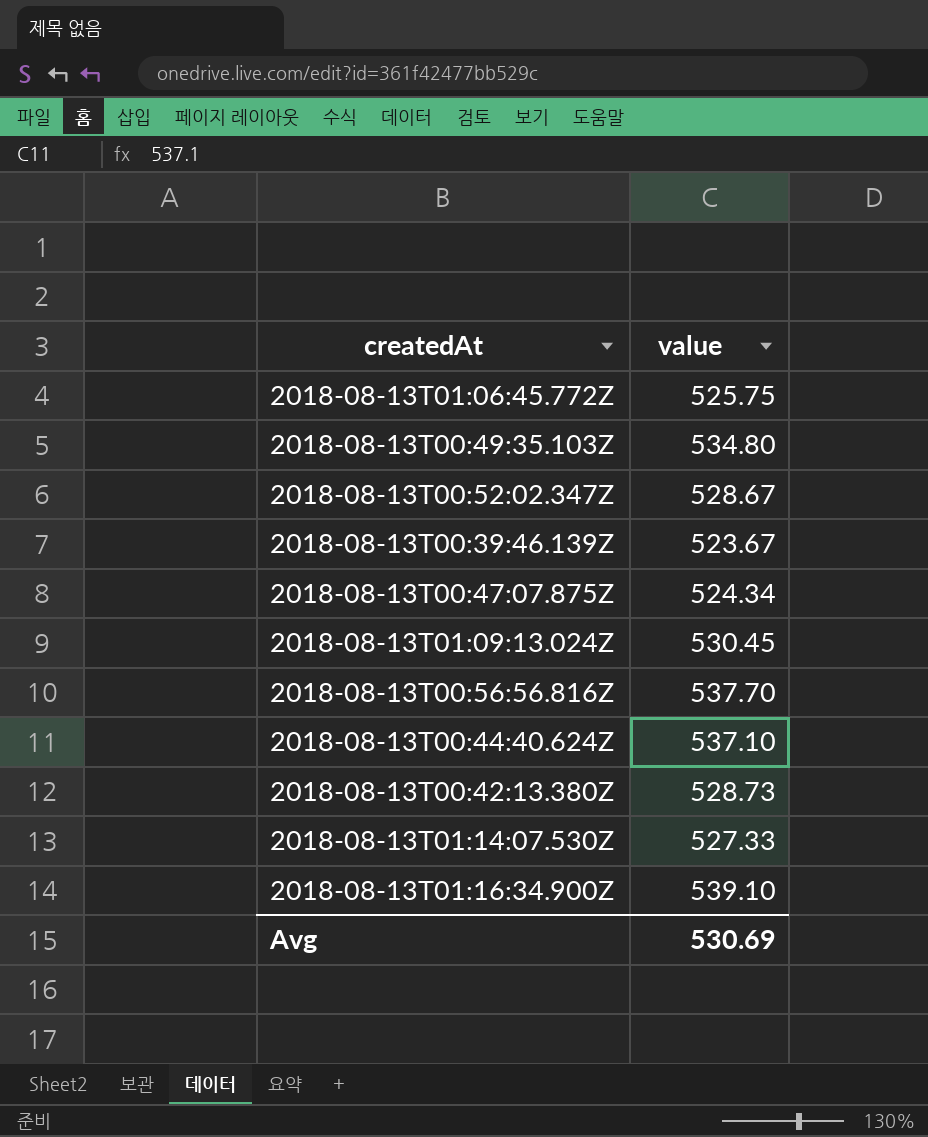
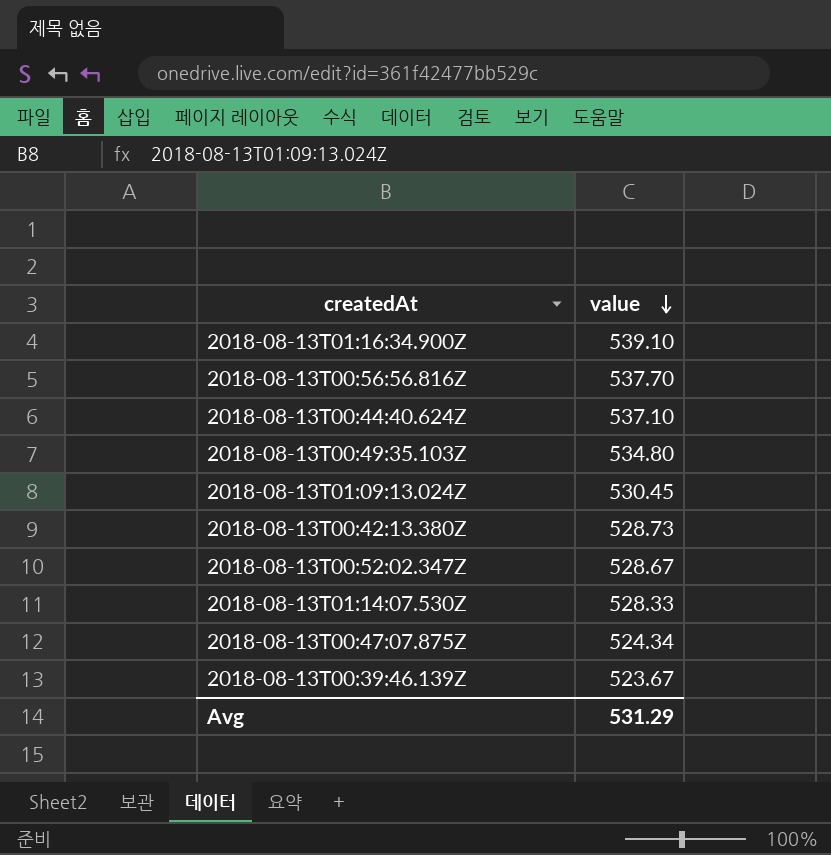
row order: none -> value descending
row 2018-08-13T01:06:45.772Z: 525.75 -> none
2018-08-13T01:14:07.530Z | value: 527.33 -> 528.33
Avg | value: 530.69 -> 531.29

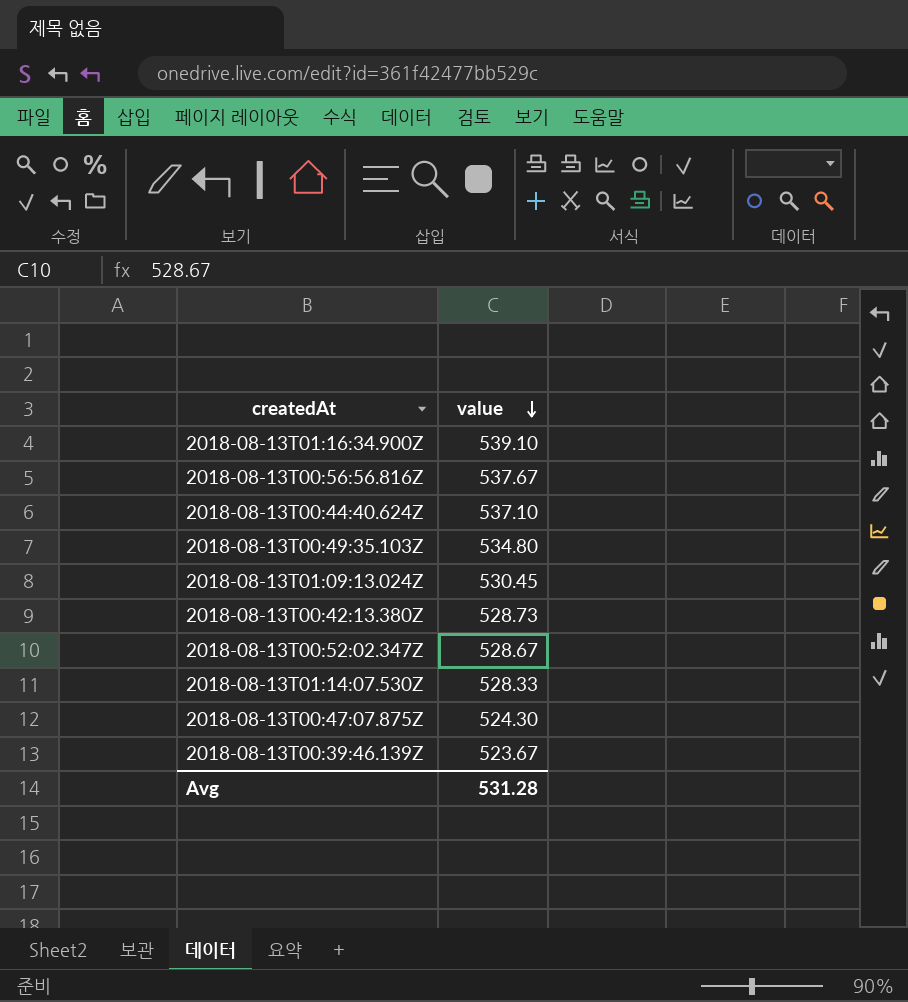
2018-08-13T00:56:56.816Z | value: 537.70 -> 537.67
2018-08-13T00:47:07.875Z | value: 524.34 -> 524.30
Avg | value: 531.29 -> 531.28

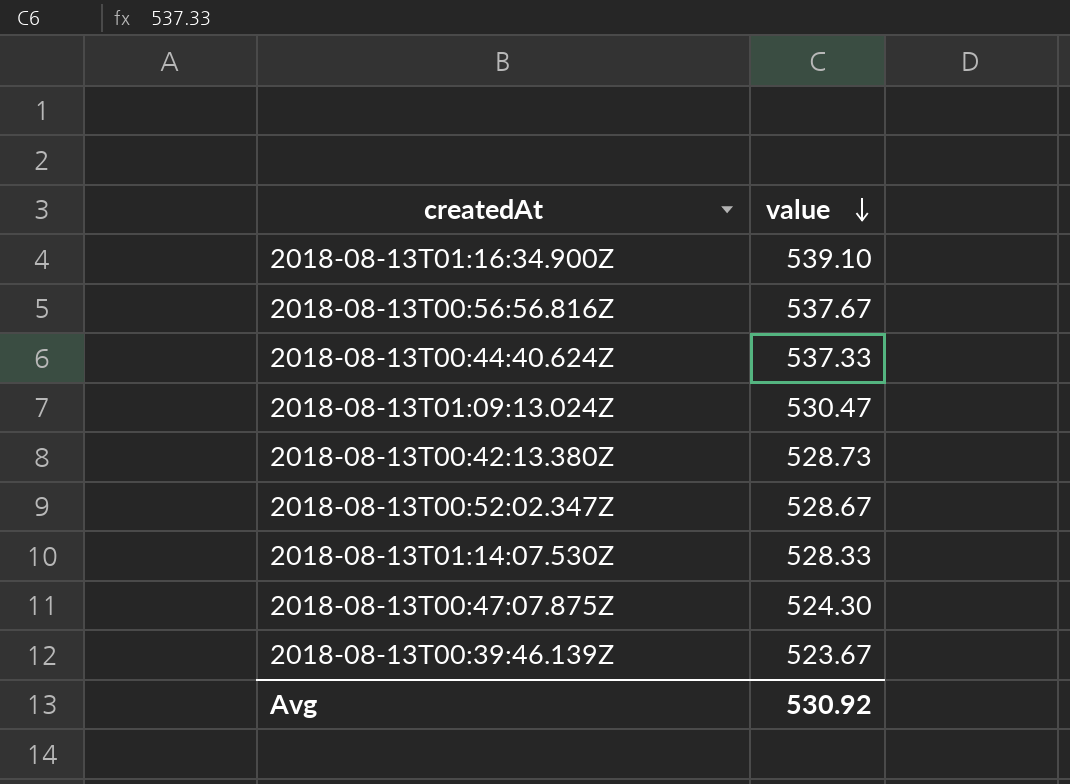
row 2018-08-13T00:49:35.103Z: 534.80 -> none
2018-08-13T00:44:40.624Z | value: 537.10 -> 537.33
2018-08-13T01:09:13.024Z | value: 530.45 -> 530.47
Avg | value: 531.28 -> 530.92

